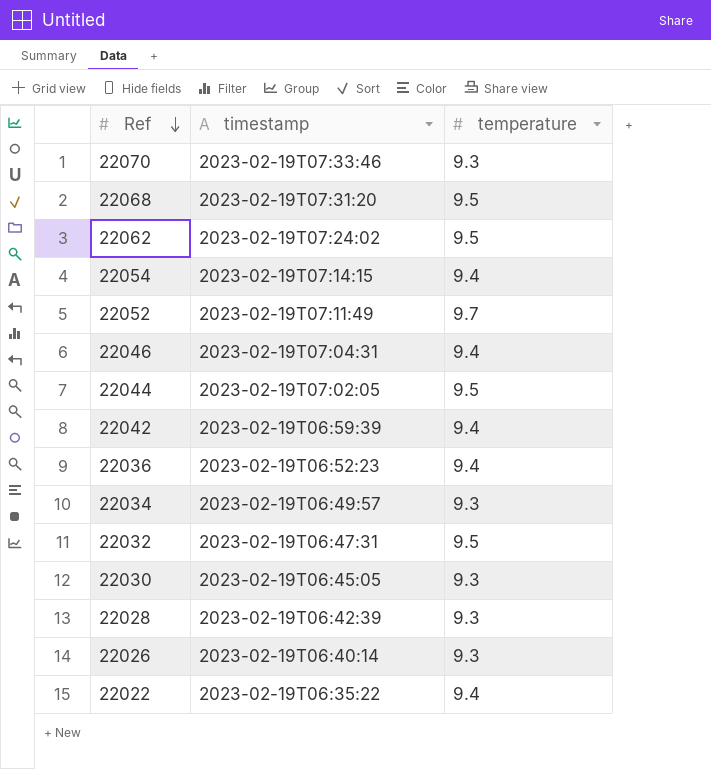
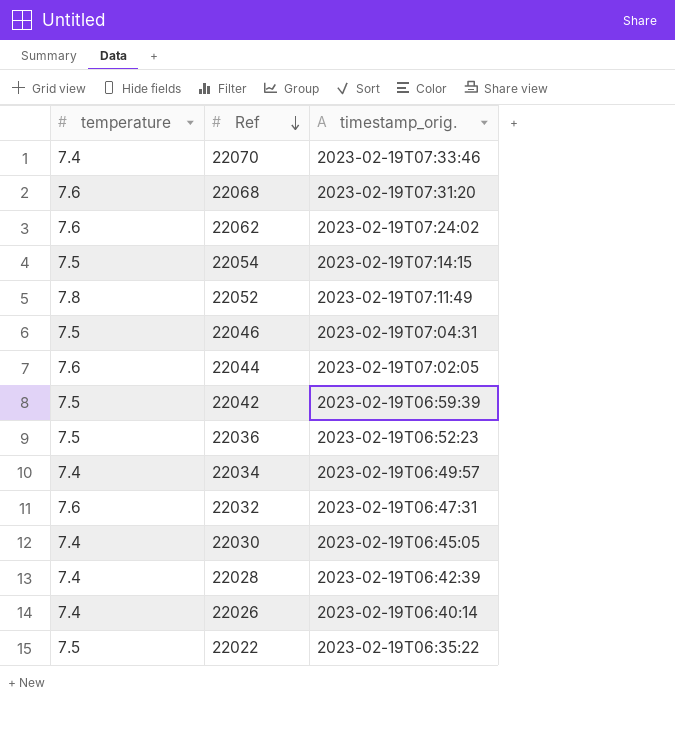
column temperature | position: 3 -> 1
column name: timestamp -> timestamp_orig.
22070 | temperature: 9.3 -> 7.4
22068 | temperature: 9.5 -> 7.6
22062 | temperature: 9.5 -> 7.6
22054 | temperature: 9.4 -> 7.5
22052 | temperature: 9.7 -> 7.8
22046 | temperature: 9.4 -> 7.5
22044 | temperature: 9.5 -> 7.6
22042 | temperature: 9.4 -> 7.5
22036 | temperature: 9.4 -> 7.5
22034 | temperature: 9.3 -> 7.4
22032 | temperature: 9.5 -> 7.6
22030 | temperature: 9.3 -> 7.4
22028 | temperature: 9.3 -> 7.4
22026 | temperature: 9.3 -> 7.4
22022 | temperature: 9.4 -> 7.5

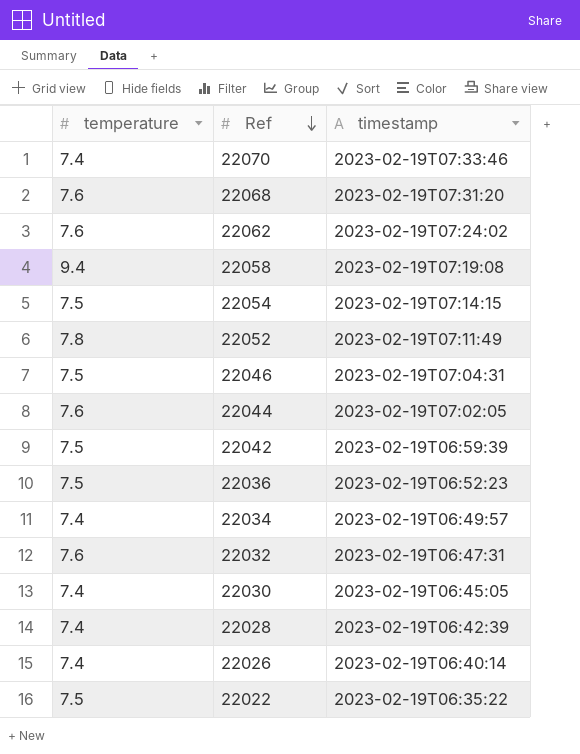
column name: timestamp_orig. -> timestamp
row 22058: none -> 9.4 | 2023-02-19T07:19:08

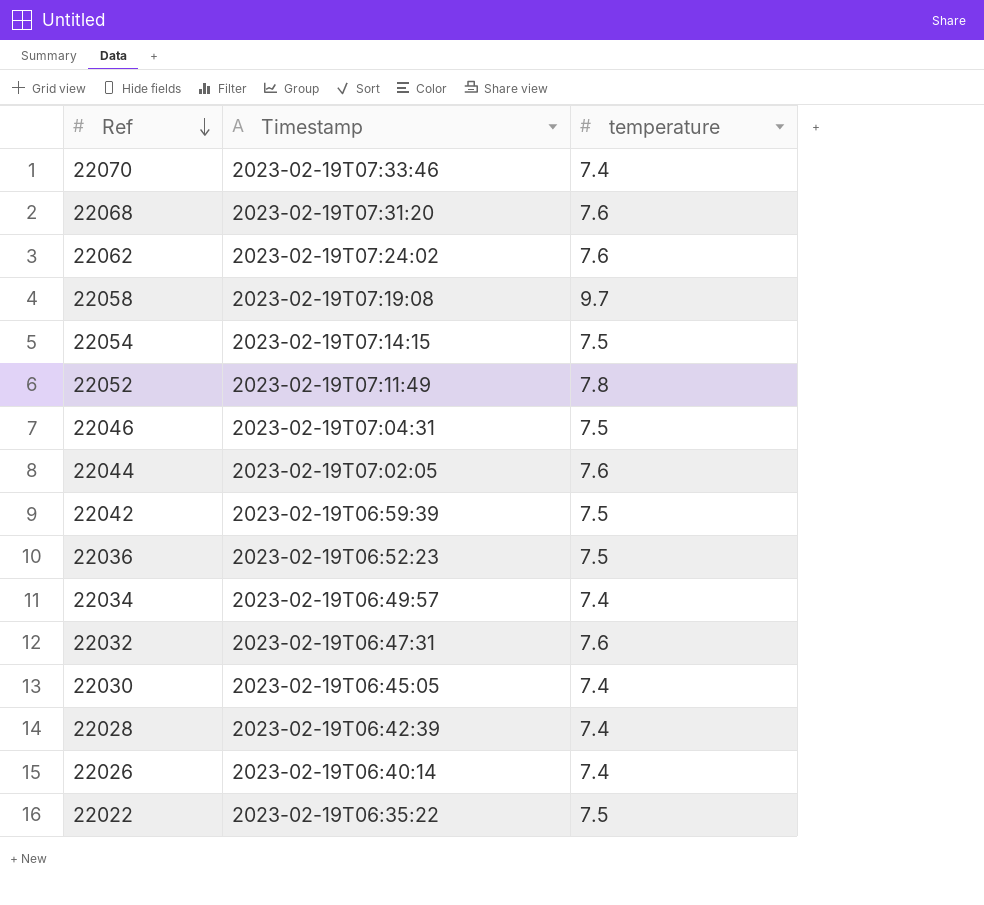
column name: timestamp -> Timestamp
column temperature | position: 1 -> 3
22058 | temperature: 9.4 -> 9.7

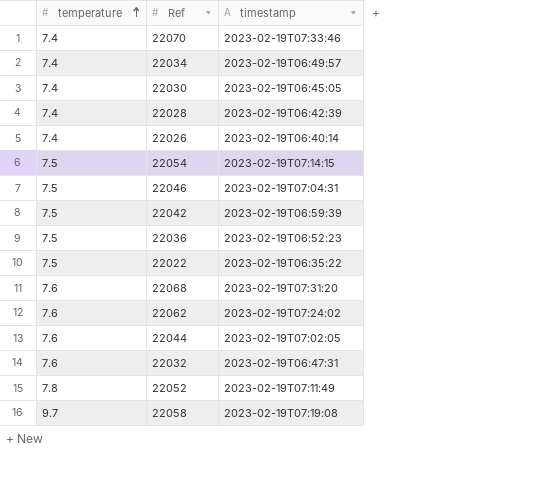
row order: Ref descending -> temperature ascending
column temperature | position: 3 -> 1
column name: Timestamp -> timestamp

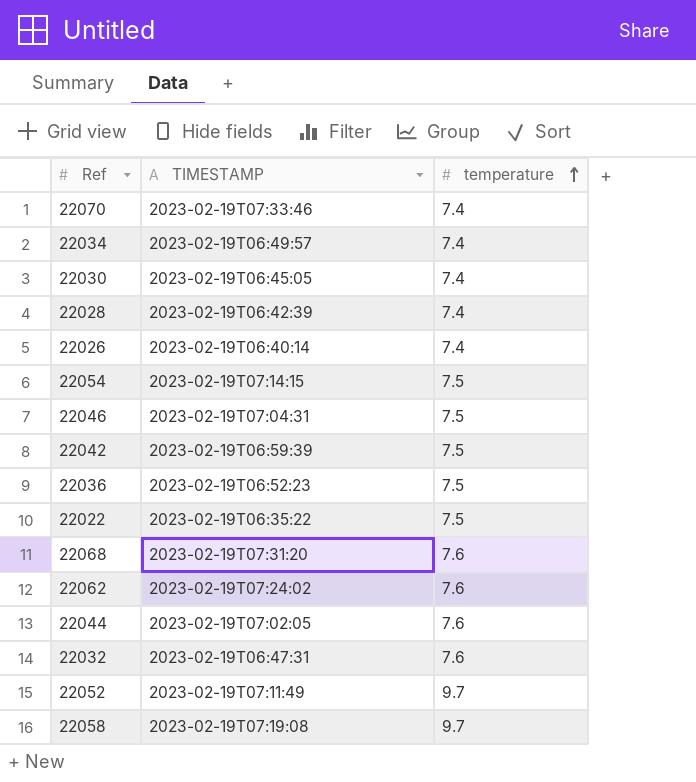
column name: timestamp -> TIMESTAMP
column temperature | position: 1 -> 3
22052 | temperature: 7.8 -> 9.7

